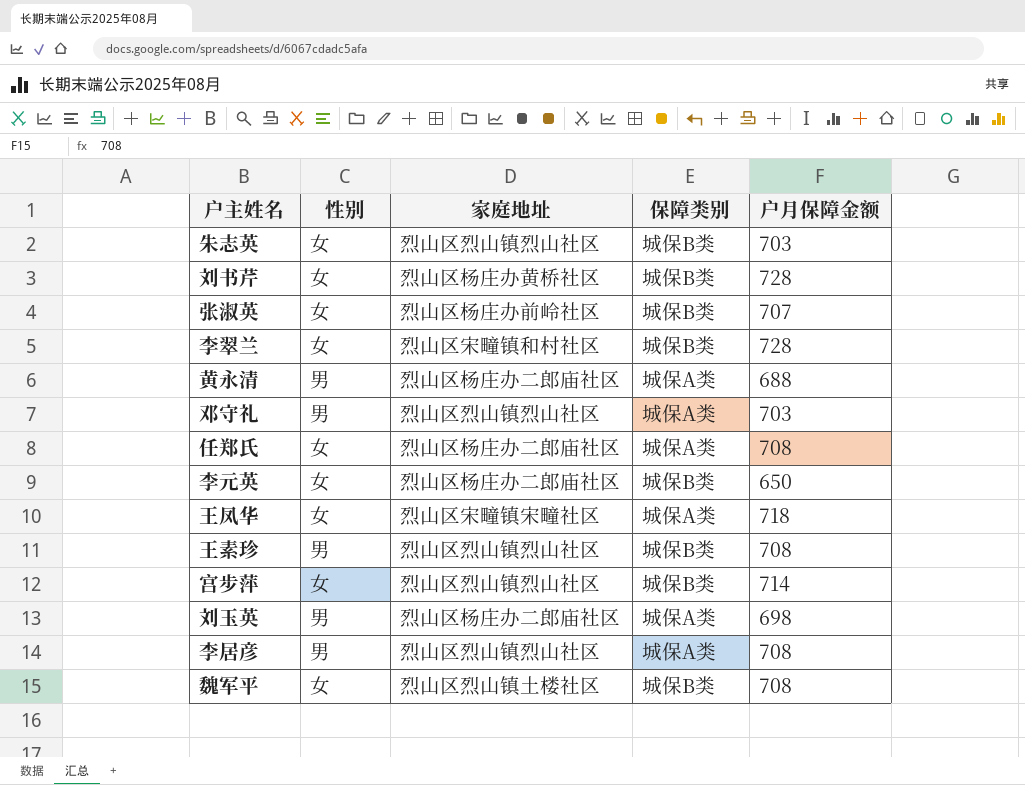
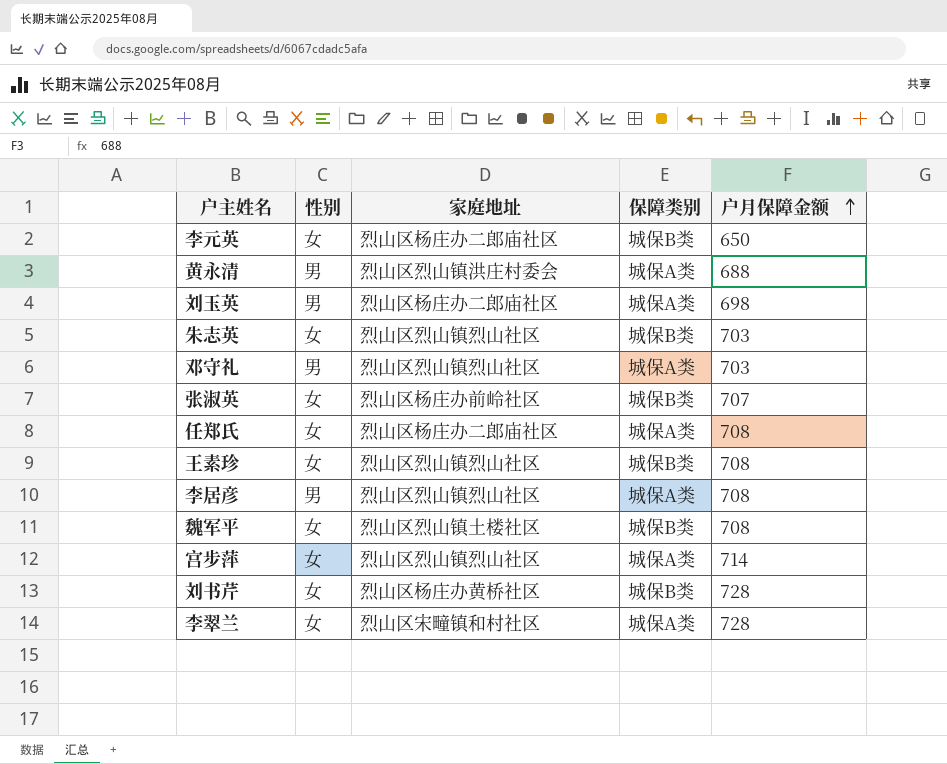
row order: none -> 户月保障金额 ascending
row 王凤华: 女 | 烈山区宋疃镇宋疃社区 | 城保A类 | 718 -> none
黄永清 | 家庭地址: 烈山区杨庄办二郎庙社区 -> 烈山区烈山镇洪庄村委会
王素珍 | 性别: 男 -> 女
宫步萍 | 保障类别: 城保B类 -> 城保A类
李翠兰 | 保障类别: 城保B类 -> 城保A类

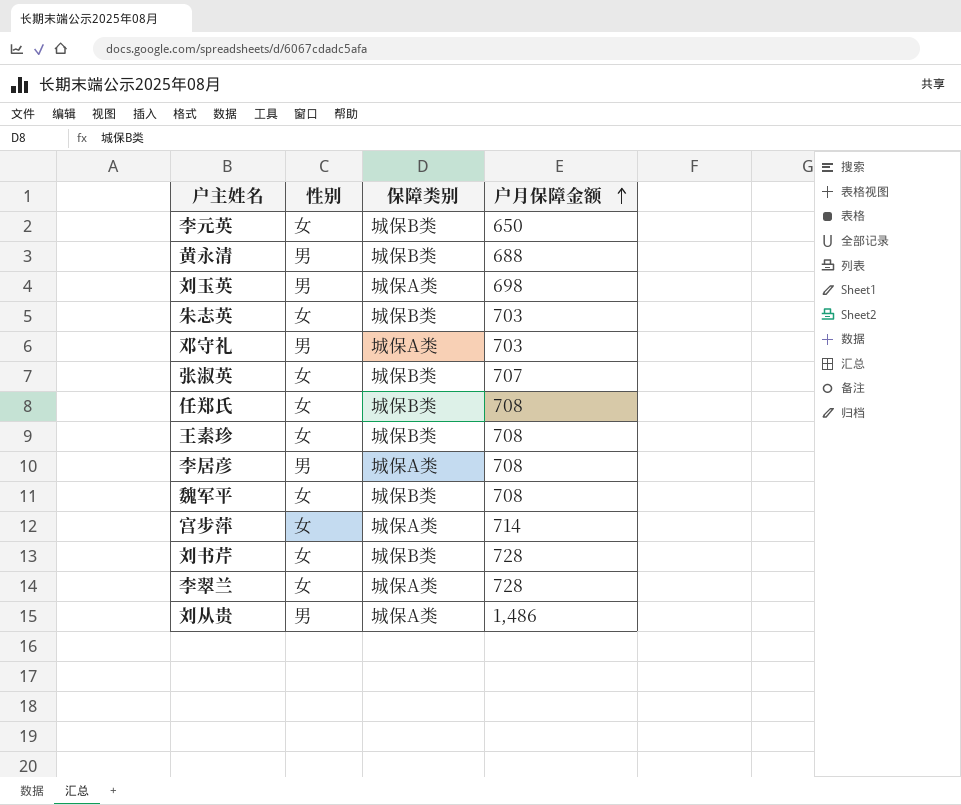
column 家庭地址 | position: 3 -> none
黄永清 | 保障类别: 城保A类 -> 城保B类
任郑氏 | 保障类别: 城保A类 -> 城保B类
row 刘从贵: none -> 男 | 城保A类 | 1,486

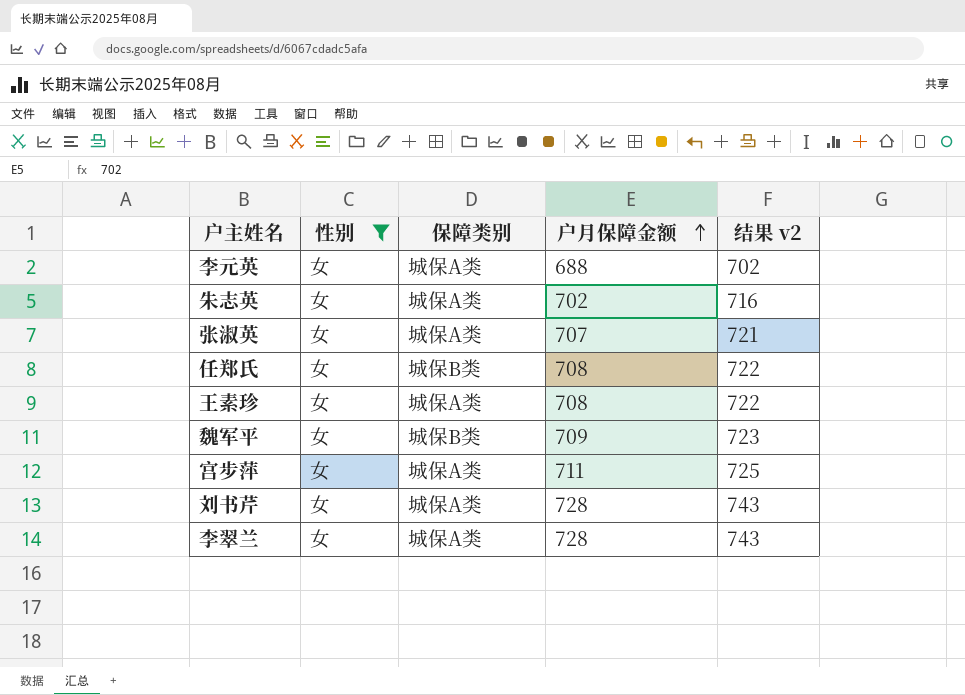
filter: none -> 性别 = 女
column 结果 v2 | formula: none -> [户月保障金额] * 1.02
李元英 | 保障类别: 城保B类 -> 城保A类
李元英 | 户月保障金额: 650 -> 688
朱志英 | 保障类别: 城保B类 -> 城保A类
朱志英 | 户月保障金额: 703 -> 702
张淑英 | 保障类别: 城保B类 -> 城保A类
王素珍 | 保障类别: 城保B类 -> 城保A类
魏军平 | 户月保障金额: 708 -> 709
宫步萍 | 户月保障金额: 714 -> 711
刘书芹 | 保障类别: 城保B类 -> 城保A类

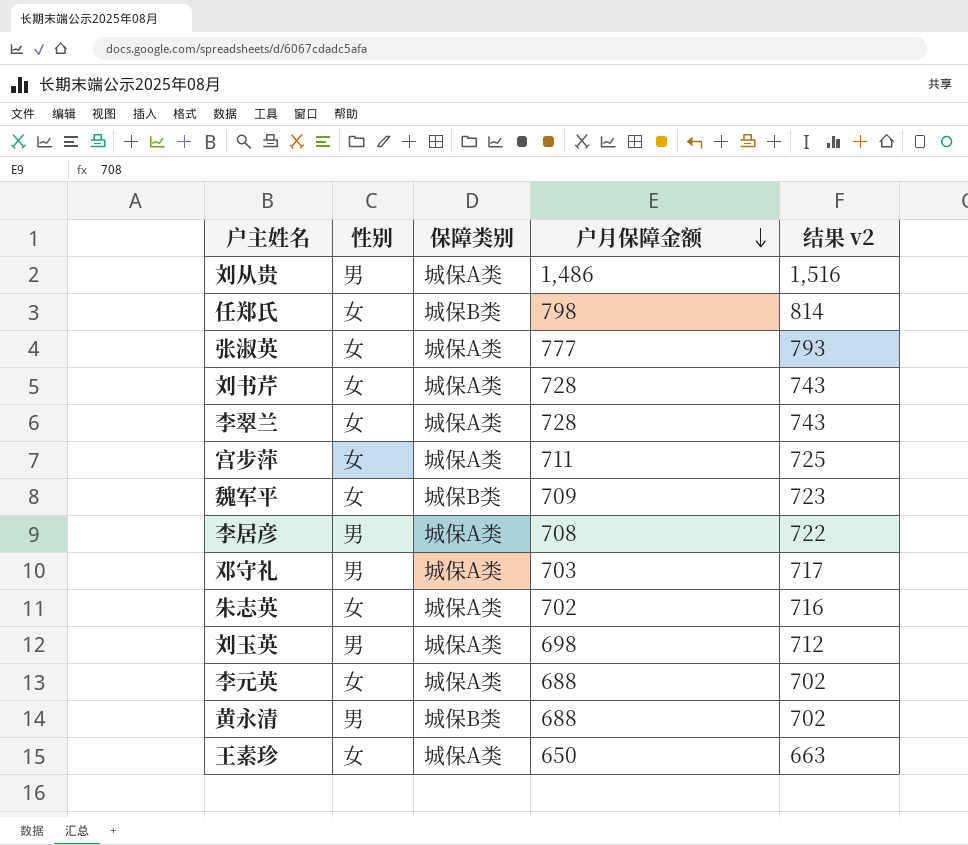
filter: 性别 = 女 -> none
row order: 户月保障金额 ascending -> 户月保障金额 descending
任郑氏 | 户月保障金额: 708 -> 798
任郑氏 | 结果 v2: 722 -> 814
张淑英 | 户月保障金额: 707 -> 777
张淑英 | 结果 v2: 721 -> 793
王素珍 | 户月保障金额: 708 -> 650
王素珍 | 结果 v2: 722 -> 663

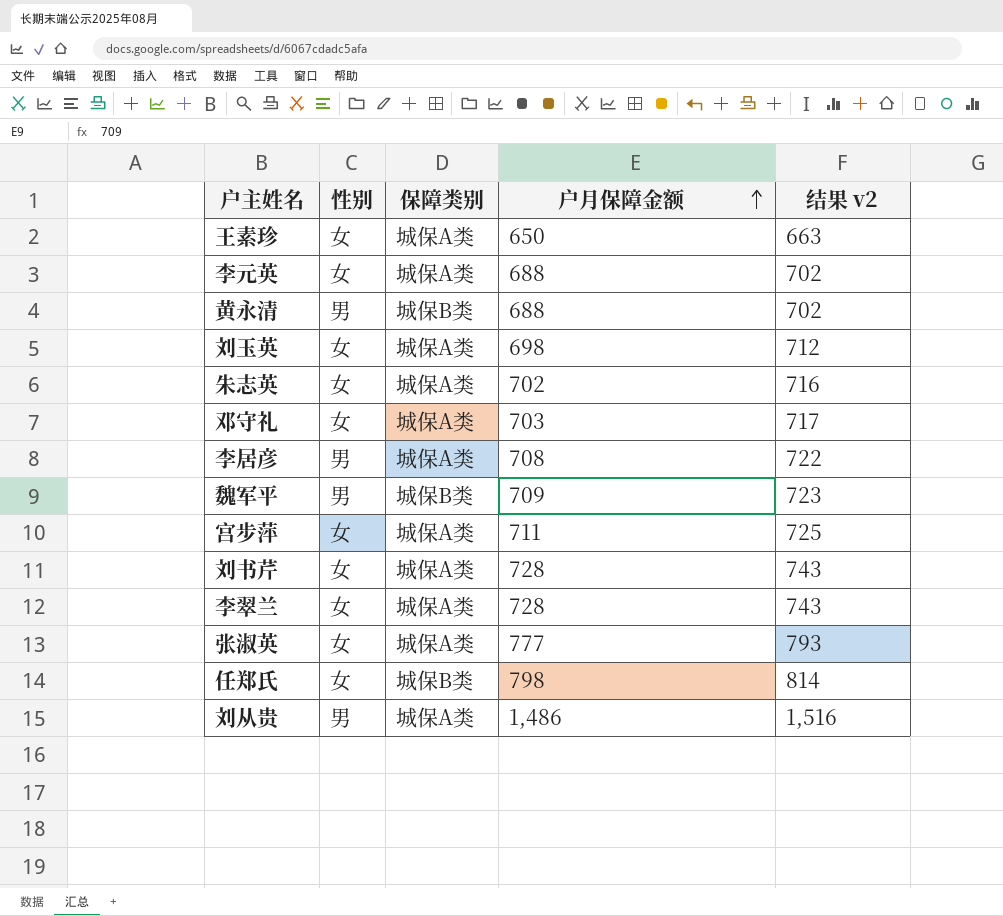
row order: 户月保障金额 descending -> 户月保障金额 ascending
刘玉英 | 性别: 男 -> 女
邓守礼 | 性别: 男 -> 女
魏军平 | 性别: 女 -> 男

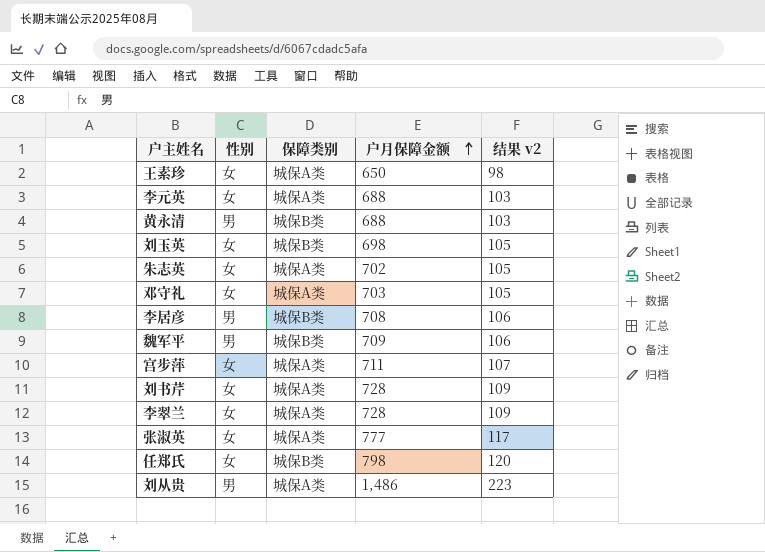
column 结果 v2 | formula: [户月保障金额] * 1.02 -> [户月保障金额] * 0.15
刘玉英 | 保障类别: 城保A类 -> 城保B类
李居彦 | 保障类别: 城保A类 -> 城保B类

